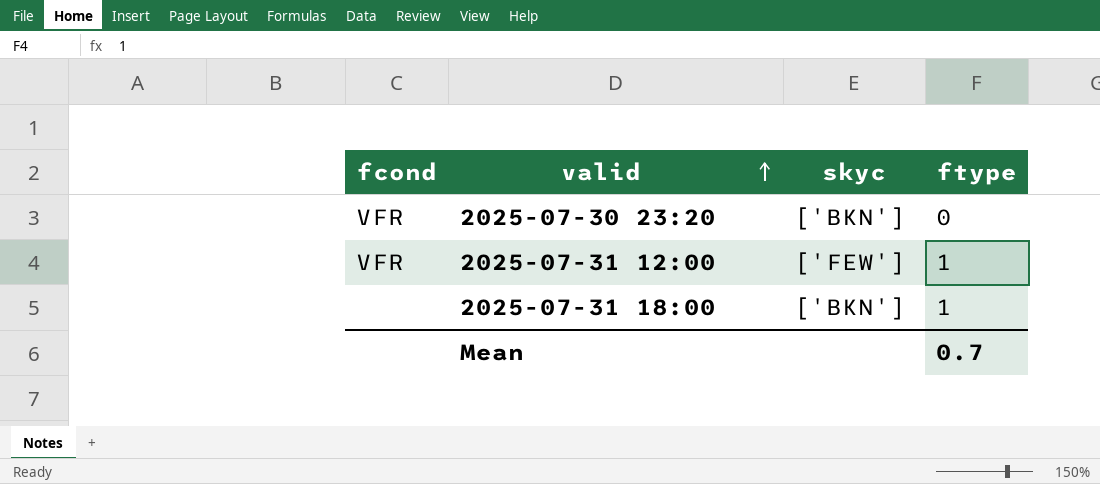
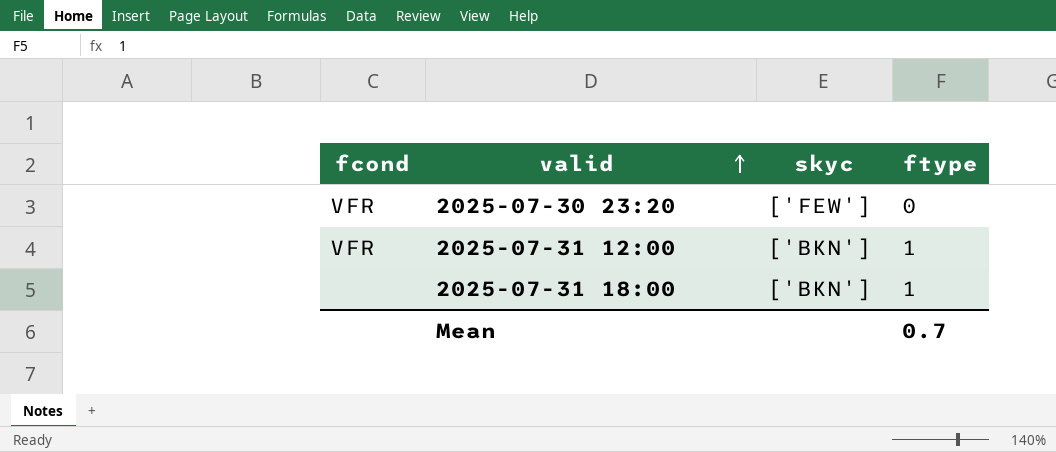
2025-07-30 23:20 | skyc: ['BKN'] -> ['FEW']
2025-07-31 12:00 | skyc: ['FEW'] -> ['BKN']

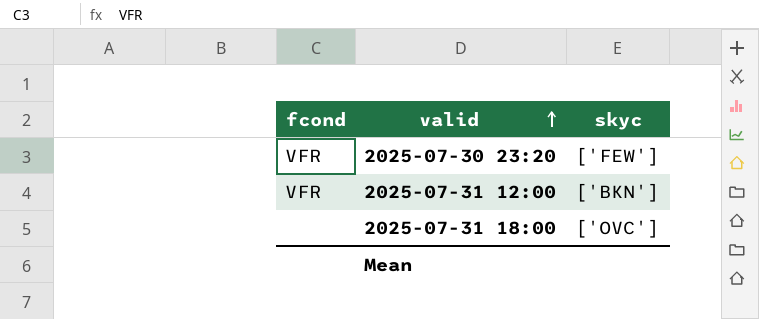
column ftype | position: 4 -> none
2025-07-31 18:00 | skyc: ['BKN'] -> ['OVC']

